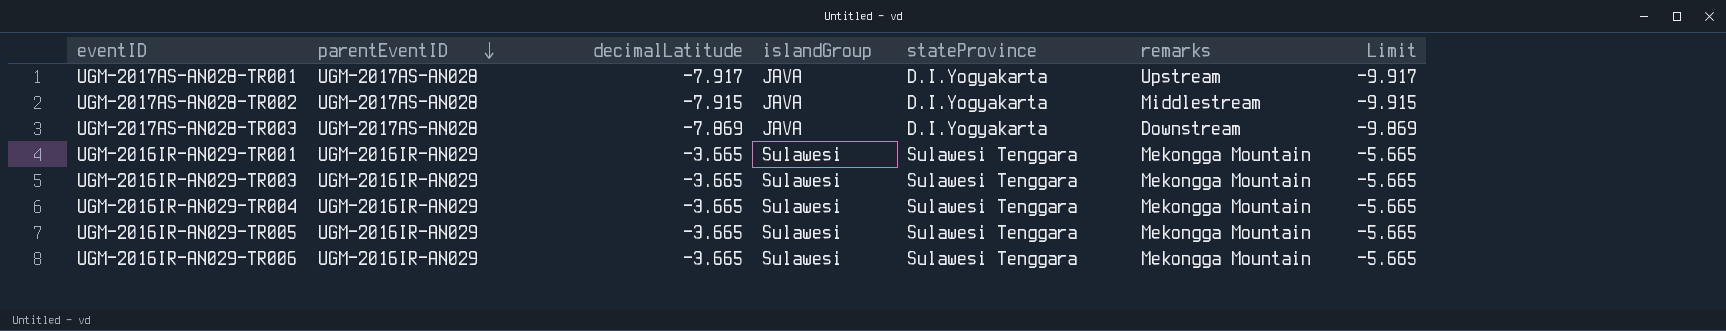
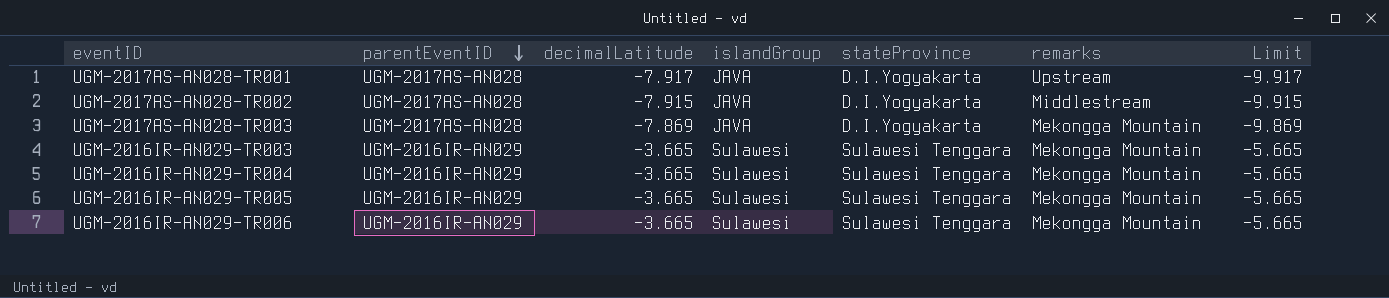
row UGM-2016IR-AN029-TR001: UGM-2016IR-AN029 | -3.665 | Sulawesi | Sulawesi Tenggara | Mekongga Mountain | -5.665 -> none
UGM-2017AS-AN028-TR003 | remarks: Downstream -> Mekongga Mountain

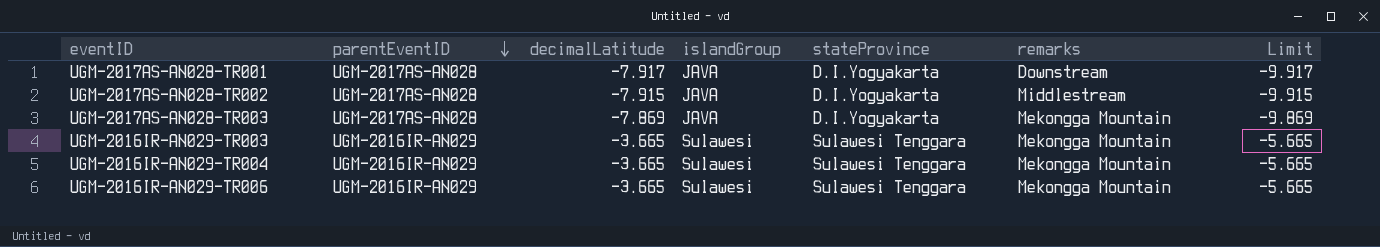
row UGM-2016IR-AN029-TR005: UGM-2016IR-AN029 | -3.665 | Sulawesi | Sulawesi Tenggara | Mekongga Mountain | -5.665 -> none
UGM-2017AS-AN028-TR001 | remarks: Upstream -> Downstream

